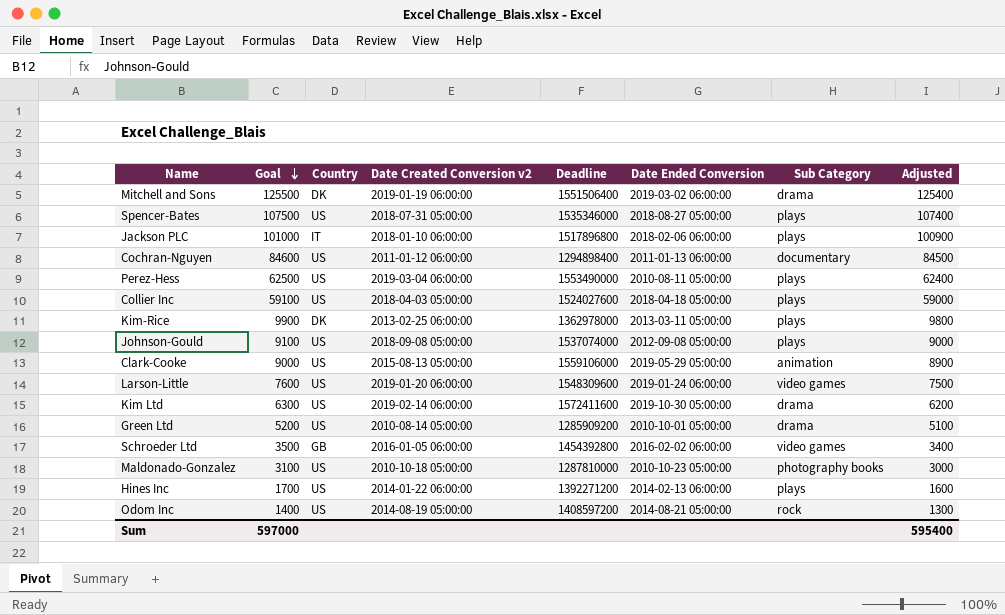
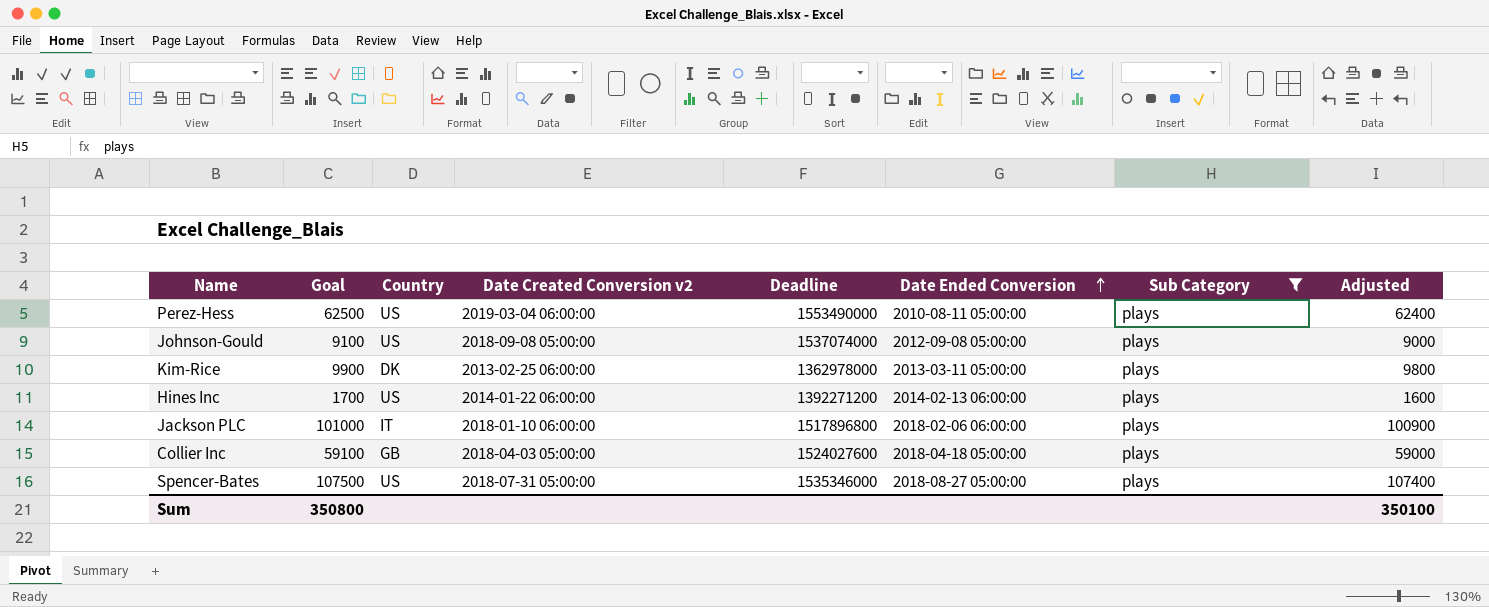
filter: none -> Sub Category = plays
row order: Goal descending -> Date Ended Conversion ascending
Collier Inc | Country: US -> GB
Sum | Goal: 597000 -> 350800
Sum | Adjusted: 595400 -> 350100

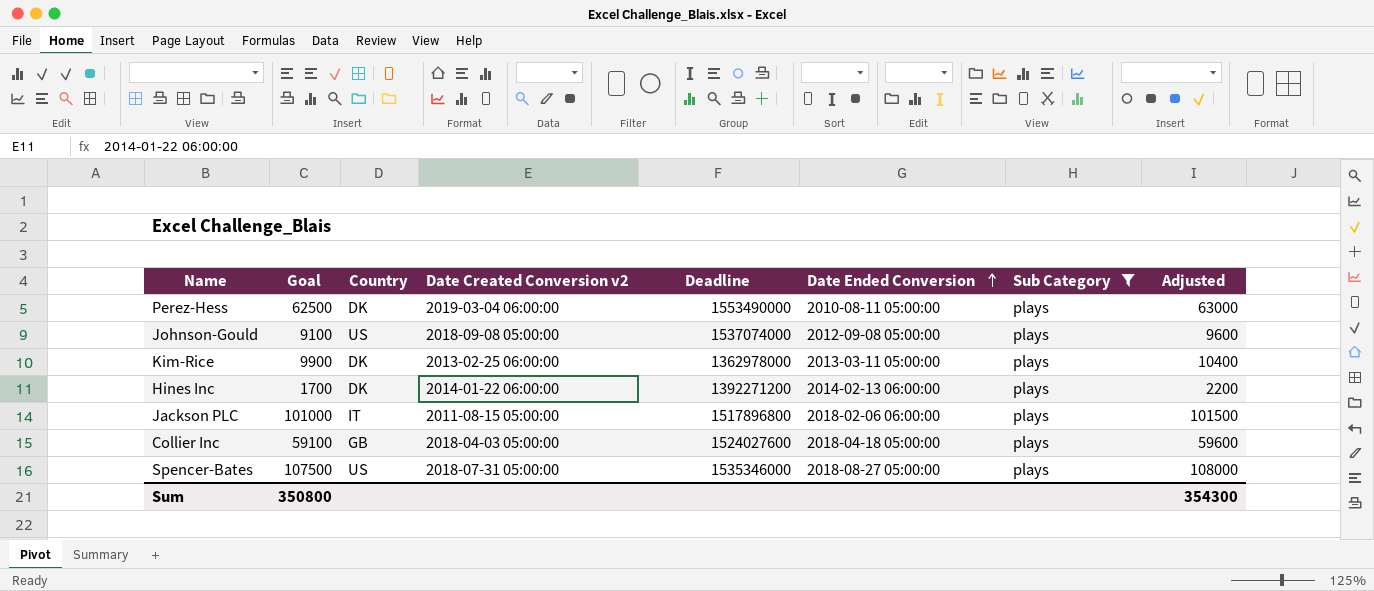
column Adjusted | formula: [Goal] - 100 -> [Goal] + 500
Perez-Hess | Country: US -> DK
Hines Inc | Country: US -> DK
Jackson PLC | Date Created Conversion v2: 2018-01-10 06:00:00 -> 2011-08-15 05:00:00
Sum | Adjusted: 350100 -> 354300

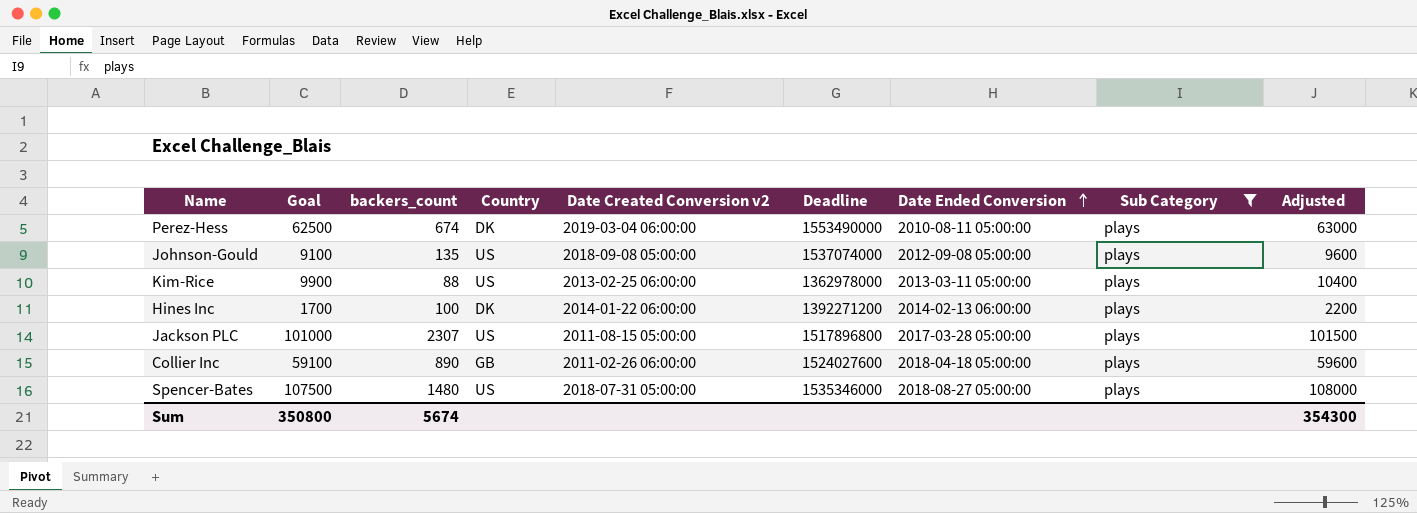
column backers_count | position: none -> 3
Kim-Rice | Country: DK -> US
Jackson PLC | Country: IT -> US
Jackson PLC | Date Ended Conversion: 2018-02-06 06:00:00 -> 2017-03-28 05:00:00
Collier Inc | Date Created Conversion v2: 2018-04-03 05:00:00 -> 2011-02-26 06:00:00

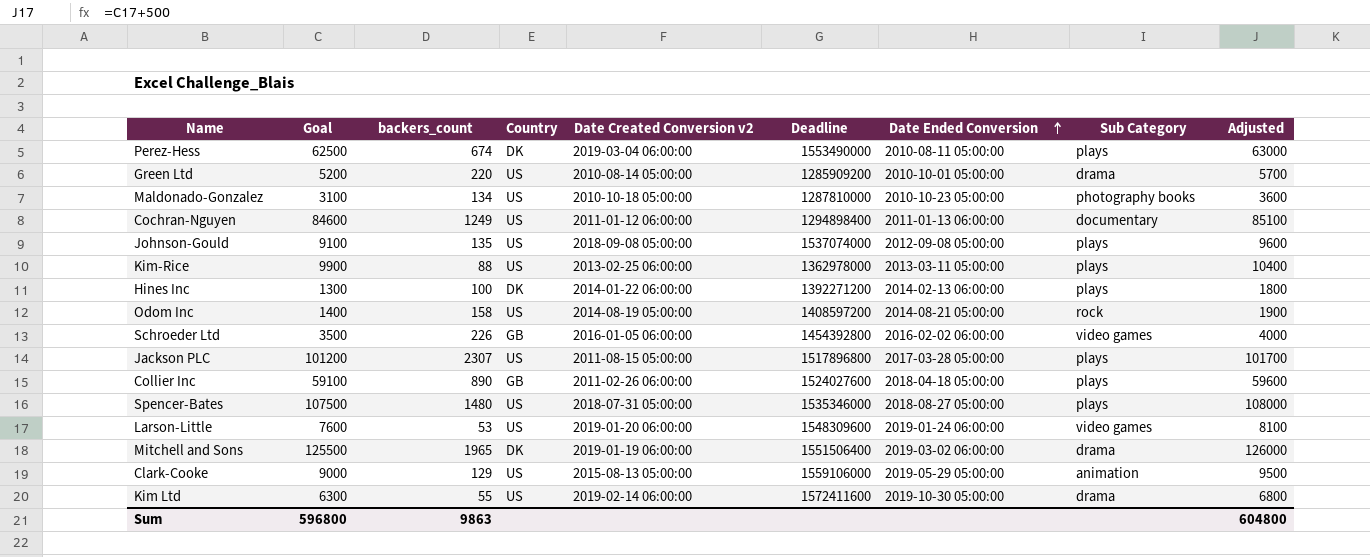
filter: Sub Category = plays -> none
Hines Inc | Goal: 1700 -> 1300
Hines Inc | Adjusted: 2200 -> 1800
Jackson PLC | Goal: 101000 -> 101200
Jackson PLC | Adjusted: 101500 -> 101700
Sum | Goal: 350800 -> 596800
Sum | backers_count: 5674 -> 9863
Sum | Adjusted: 354300 -> 604800

